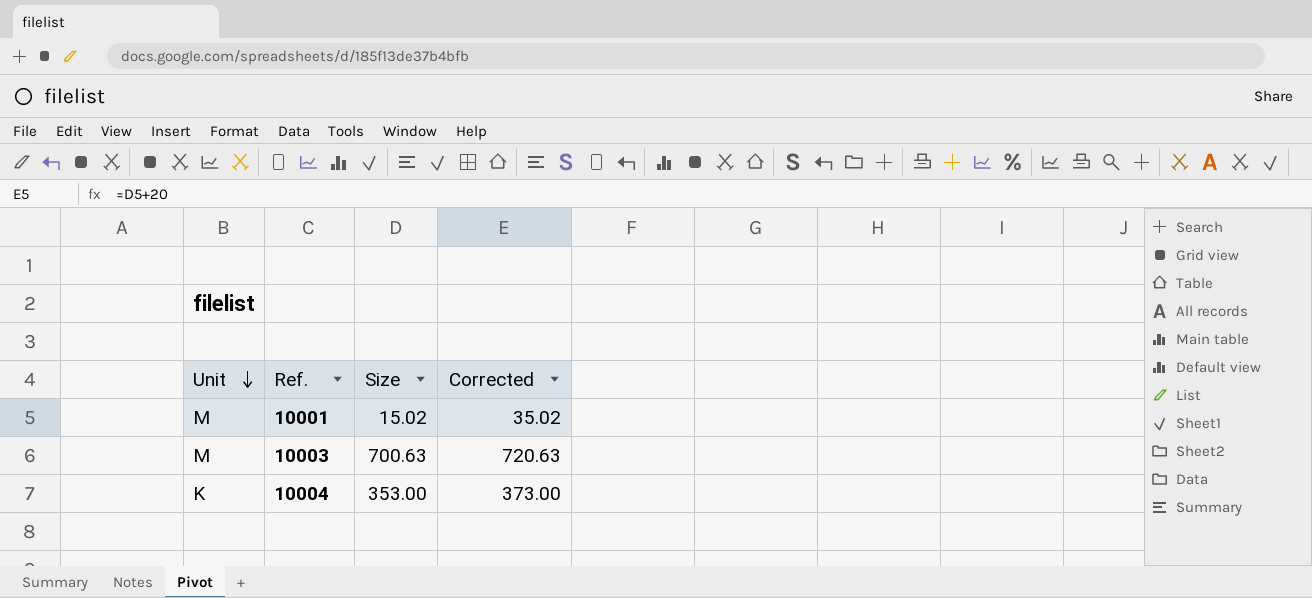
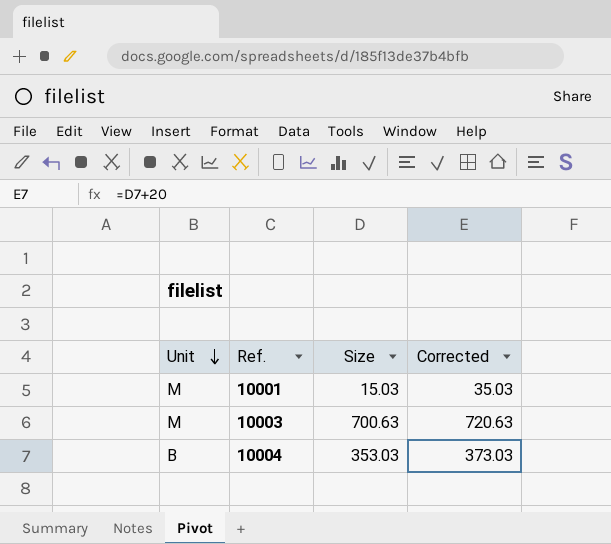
10001 | Size: 15.02 -> 15.03
10001 | Corrected: 35.02 -> 35.03
10004 | Unit: K -> B
10004 | Size: 353.00 -> 353.03
10004 | Corrected: 373.00 -> 373.03

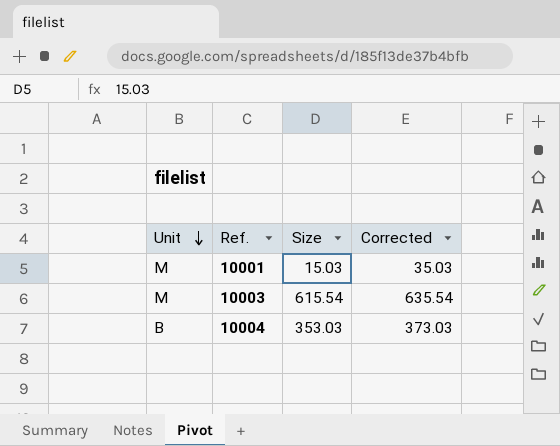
10003 | Size: 700.63 -> 615.54
10003 | Corrected: 720.63 -> 635.54

